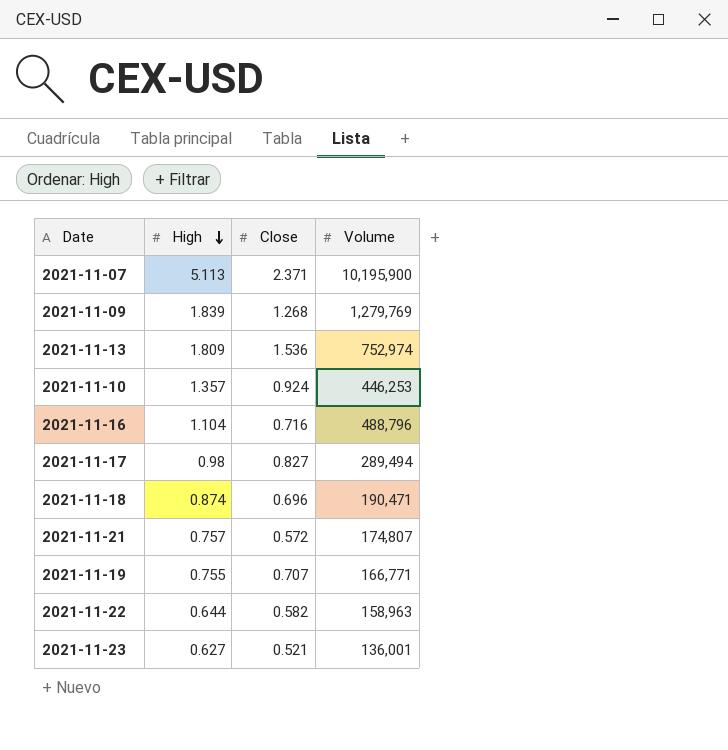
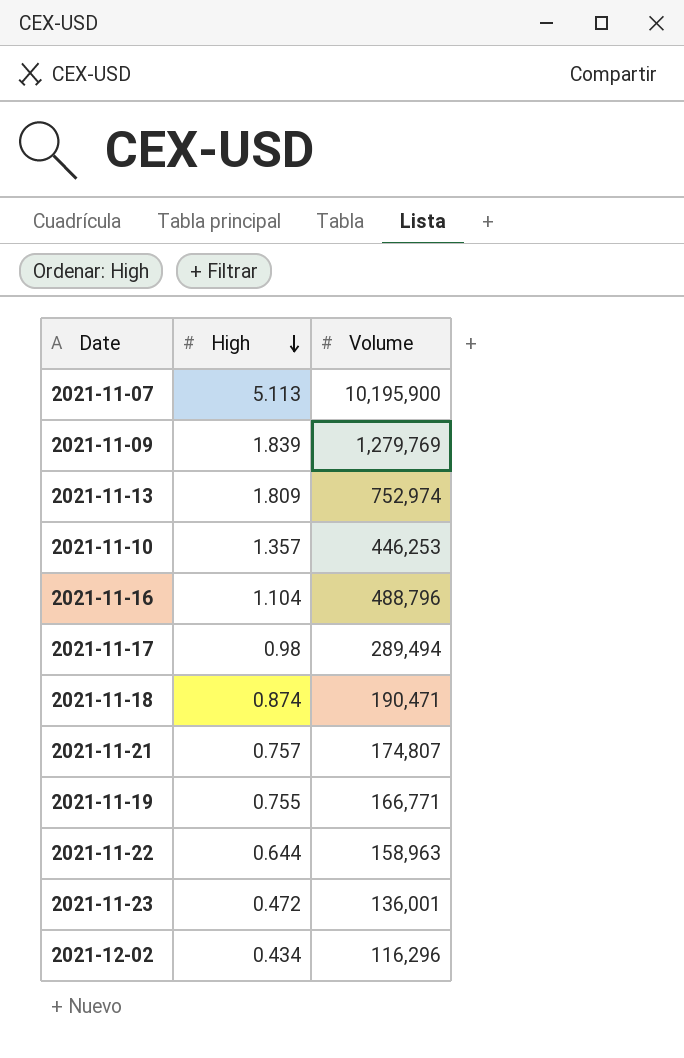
column Close | position: 3 -> none
2021-11-23 | High: 0.627 -> 0.472
row 2021-12-02: none -> 0.434 | 116,296

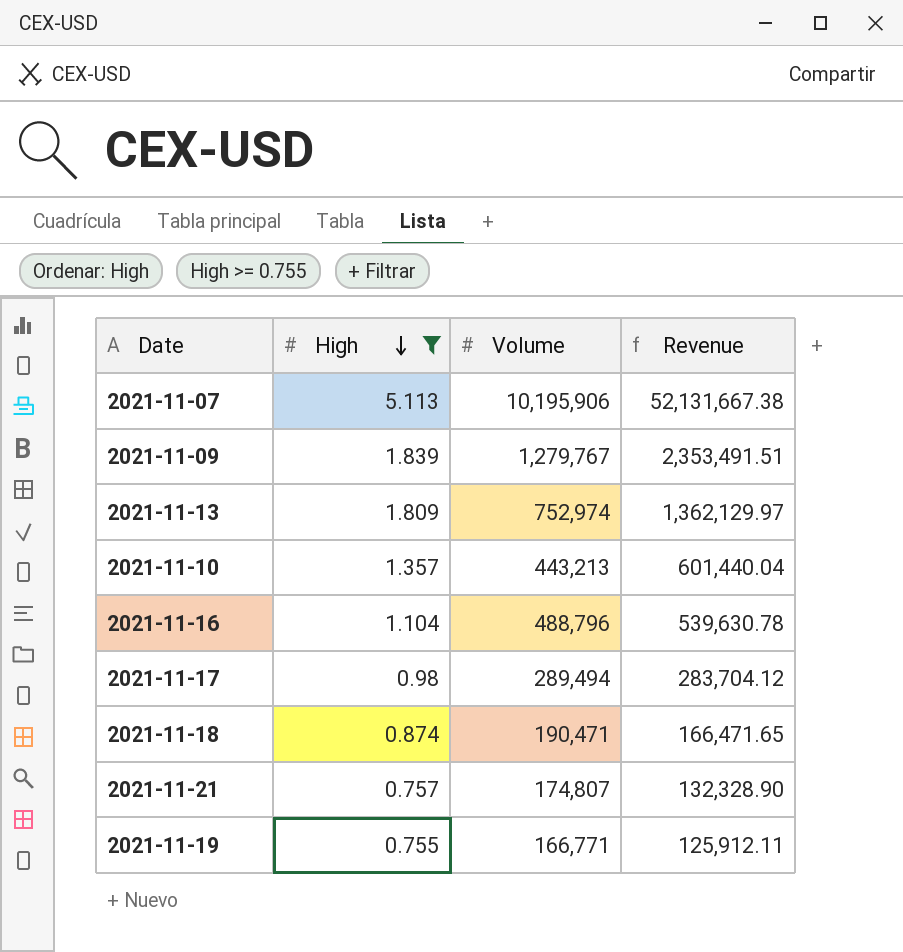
filter: none -> High >= 0.755
column Revenue | formula: none -> [High] * [Volume]
2021-11-07 | Volume: 10,195,900 -> 10,195,906
2021-11-09 | Volume: 1,279,769 -> 1,279,767
2021-11-10 | Volume: 446,253 -> 443,213

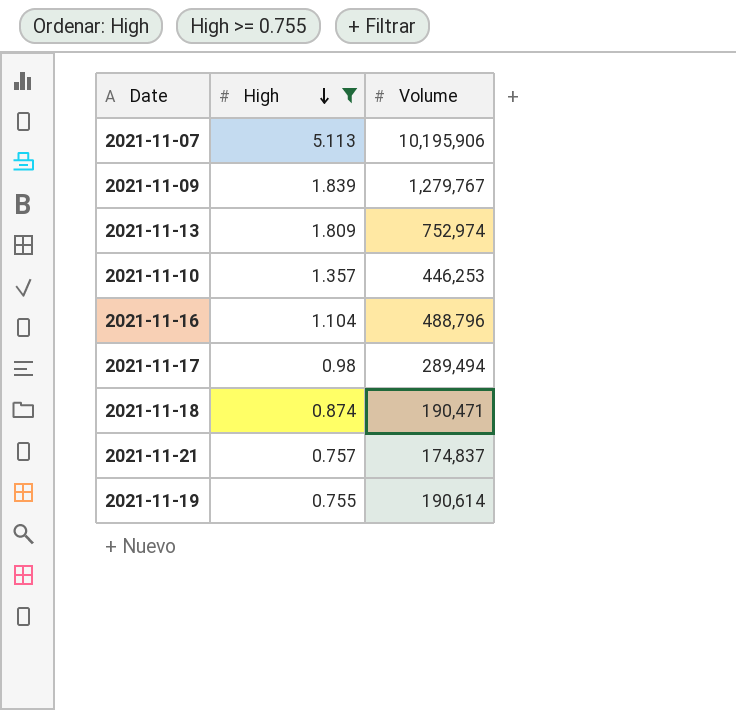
column Revenue | formula: [High] * [Volume] -> none
2021-11-10 | Volume: 443,213 -> 446,253
2021-11-21 | Volume: 174,807 -> 174,837
2021-11-19 | Volume: 166,771 -> 190,614

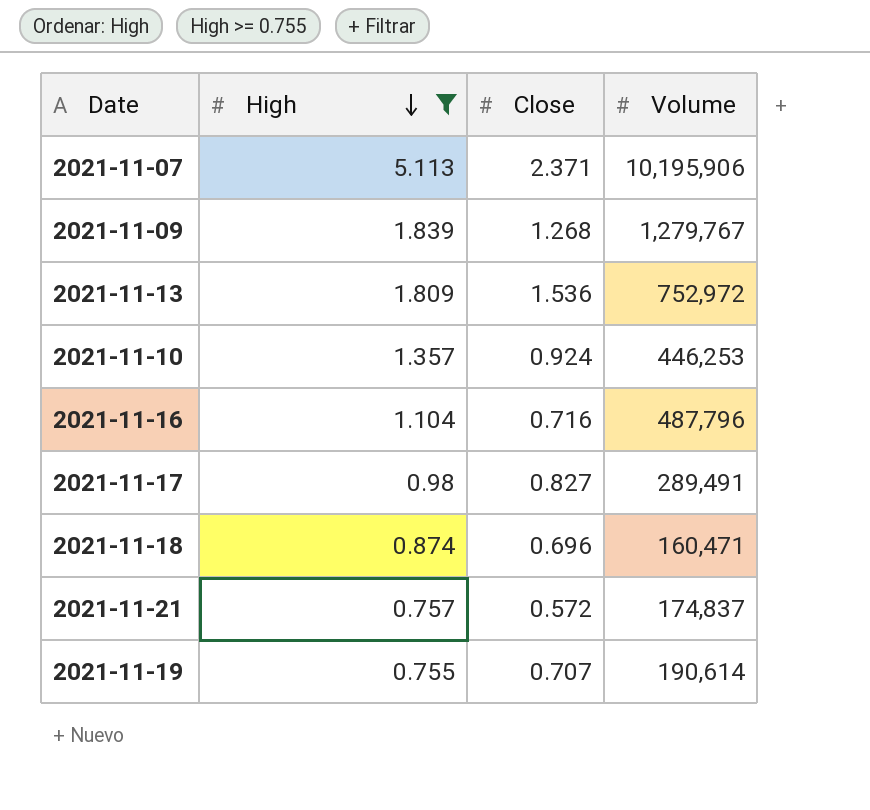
column Close | position: none -> 3
2021-11-13 | Volume: 752,974 -> 752,972
2021-11-16 | Volume: 488,796 -> 487,796
2021-11-17 | Volume: 289,494 -> 289,491
2021-11-18 | Volume: 190,471 -> 160,471

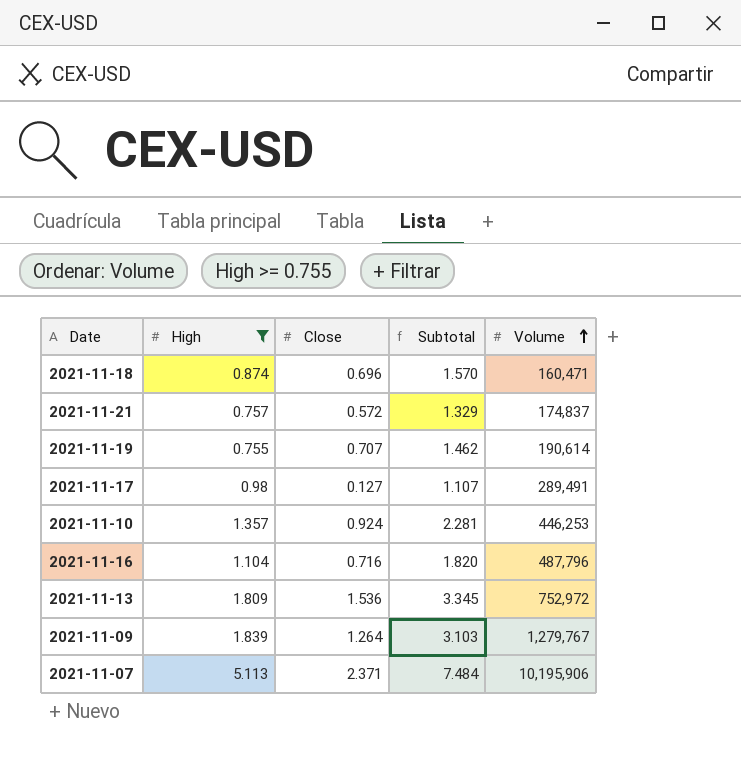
row order: High descending -> Volume ascending
column Subtotal | formula: none -> [High] + [Close]
2021-11-17 | Close: 0.827 -> 0.127
2021-11-09 | Close: 1.268 -> 1.264

